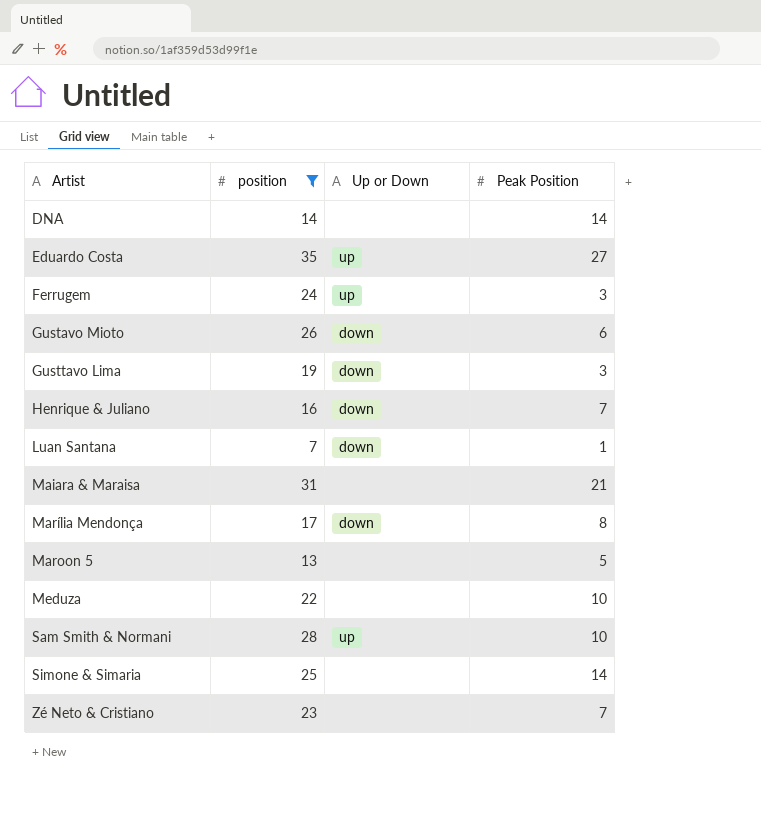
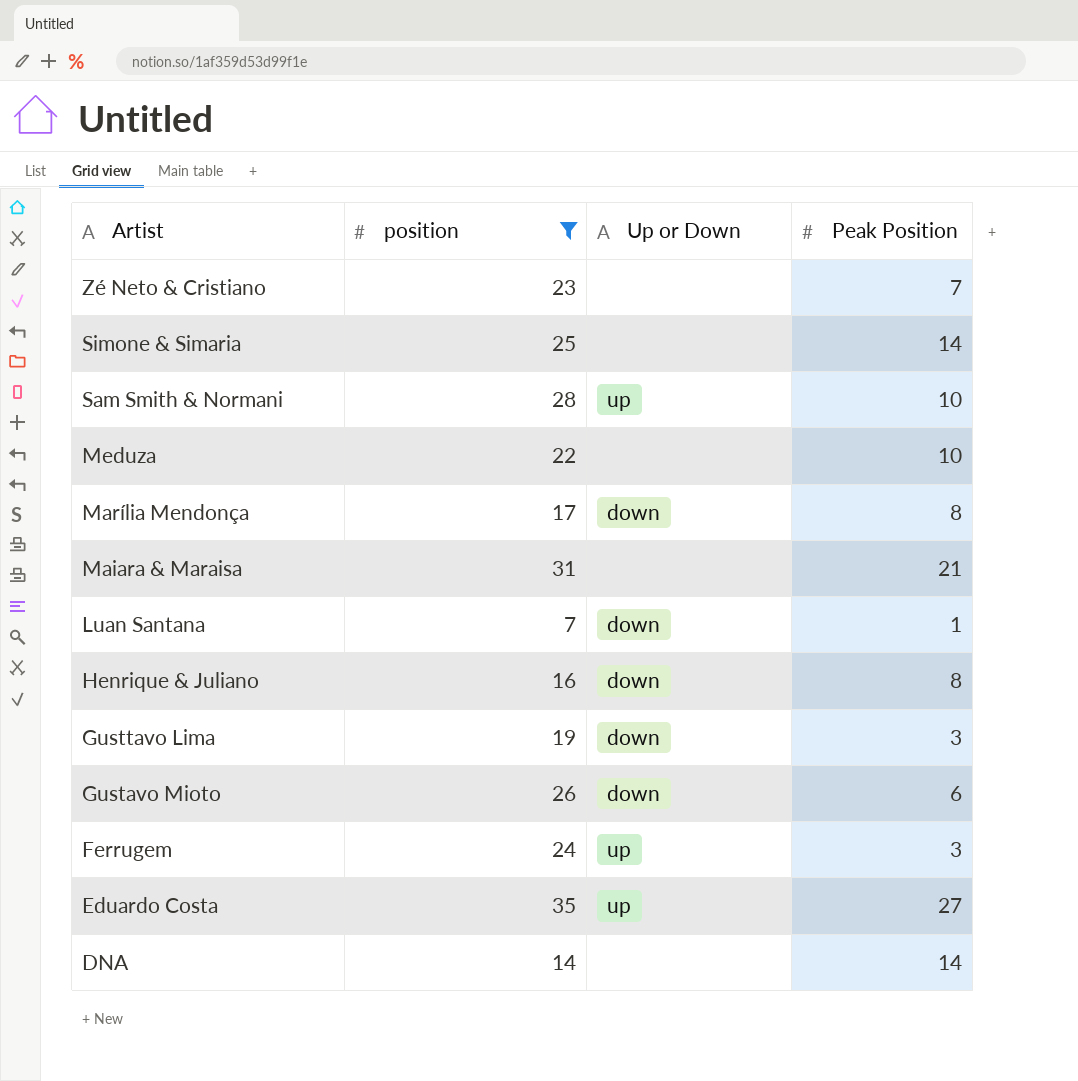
row order: Artist ascending -> Artist descending
row Maroon 5: 13 | none | 5 -> none
Henrique & Juliano | Peak Position: 7 -> 8

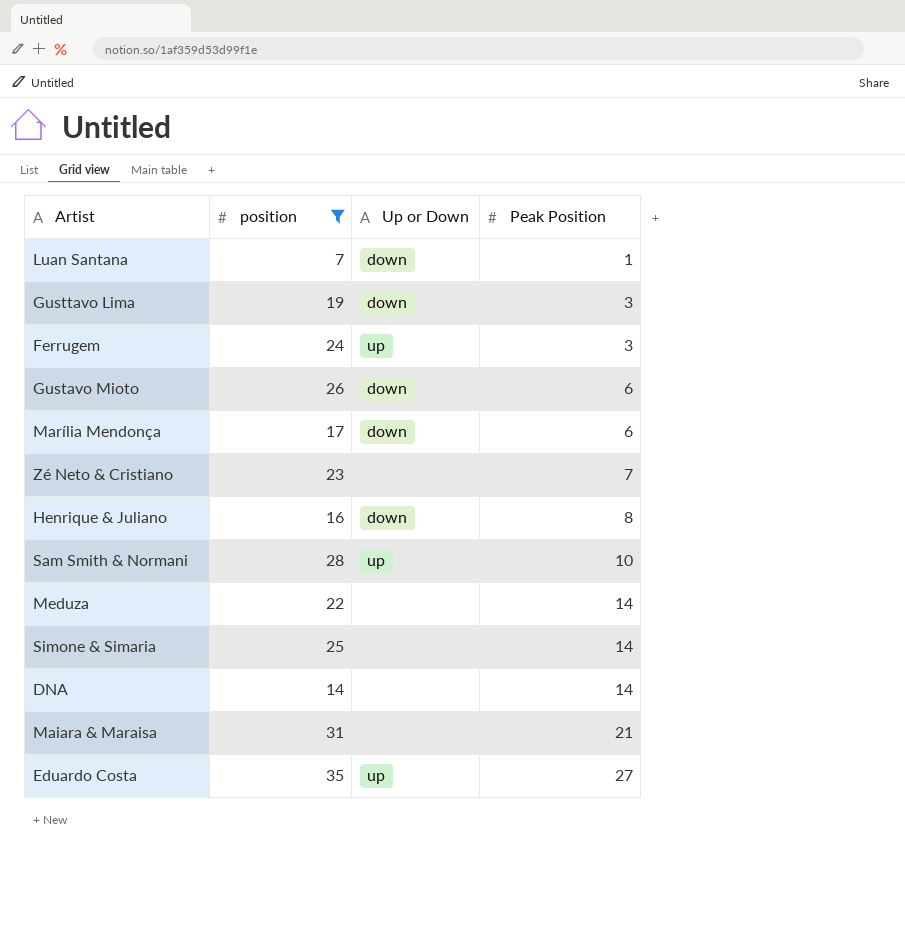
row order: Artist descending -> Peak Position ascending
Marília Mendonça | Peak Position: 8 -> 6
Meduza | Peak Position: 10 -> 14

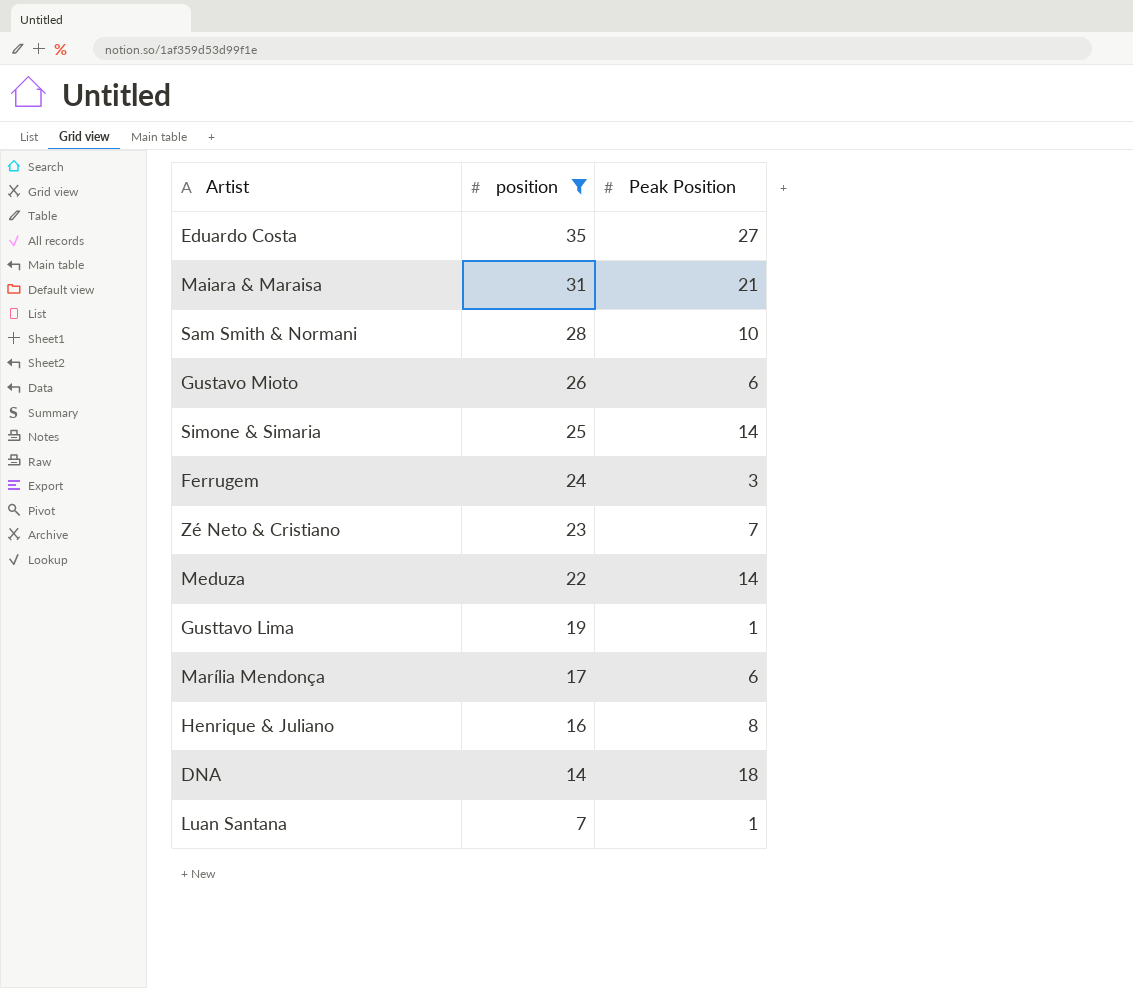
row order: Peak Position ascending -> position descending
column Up or Down | position: 3 -> none
Gusttavo Lima | Peak Position: 3 -> 1
DNA | Peak Position: 14 -> 18

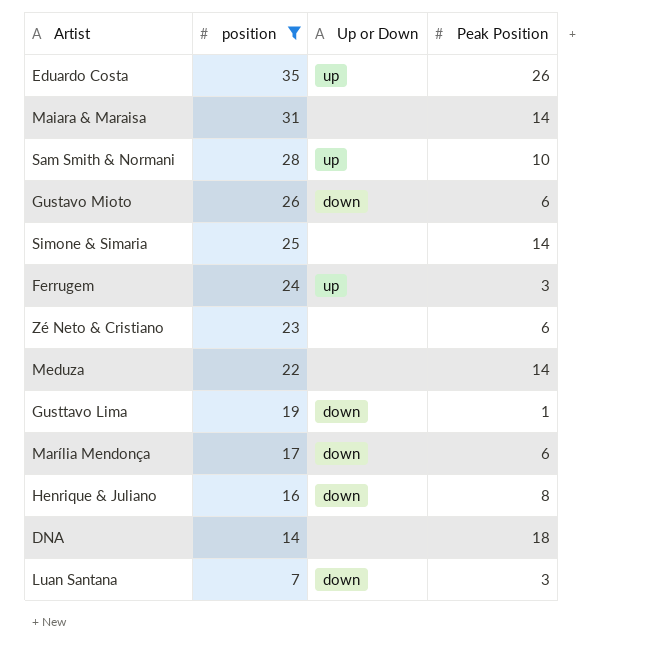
column Up or Down | position: none -> 3
Eduardo Costa | Peak Position: 27 -> 26
Maiara & Maraisa | Peak Position: 21 -> 14
Zé Neto & Cristiano | Peak Position: 7 -> 6
Luan Santana | Peak Position: 1 -> 3

